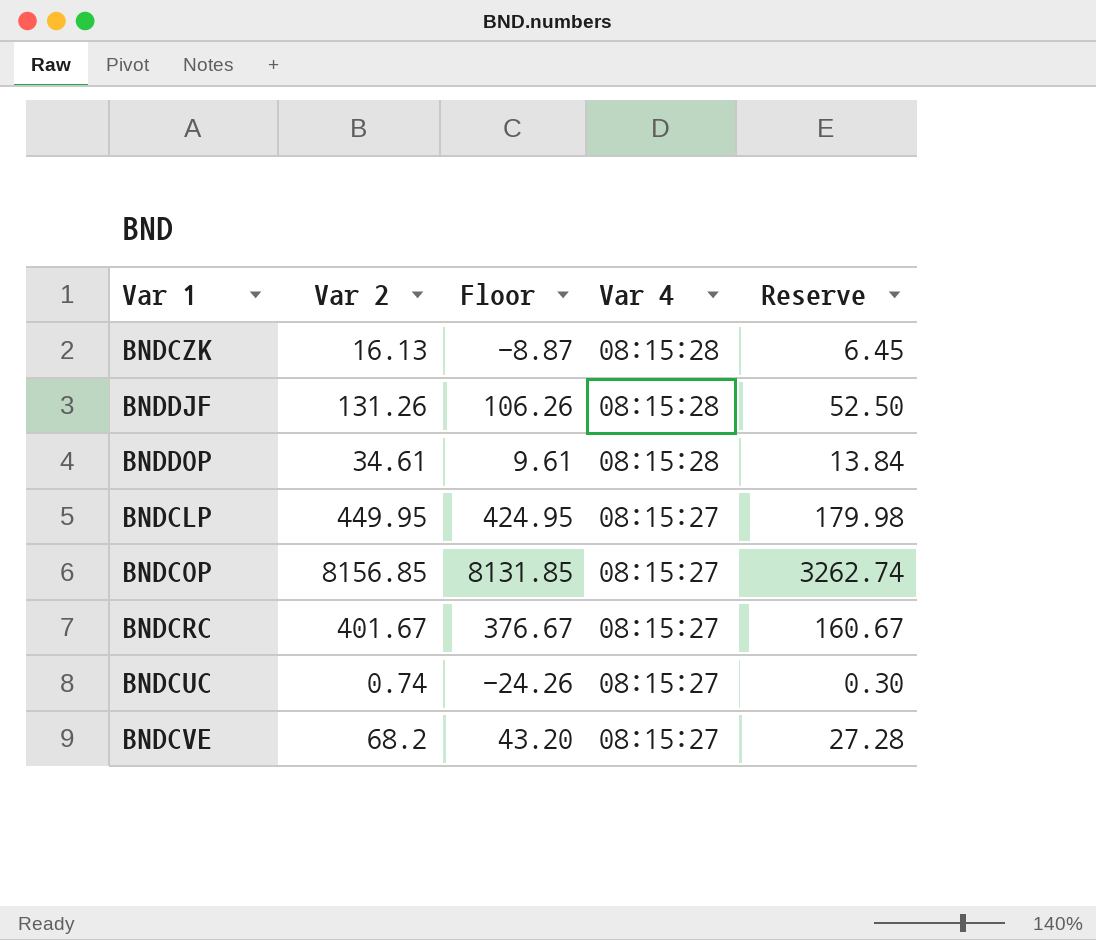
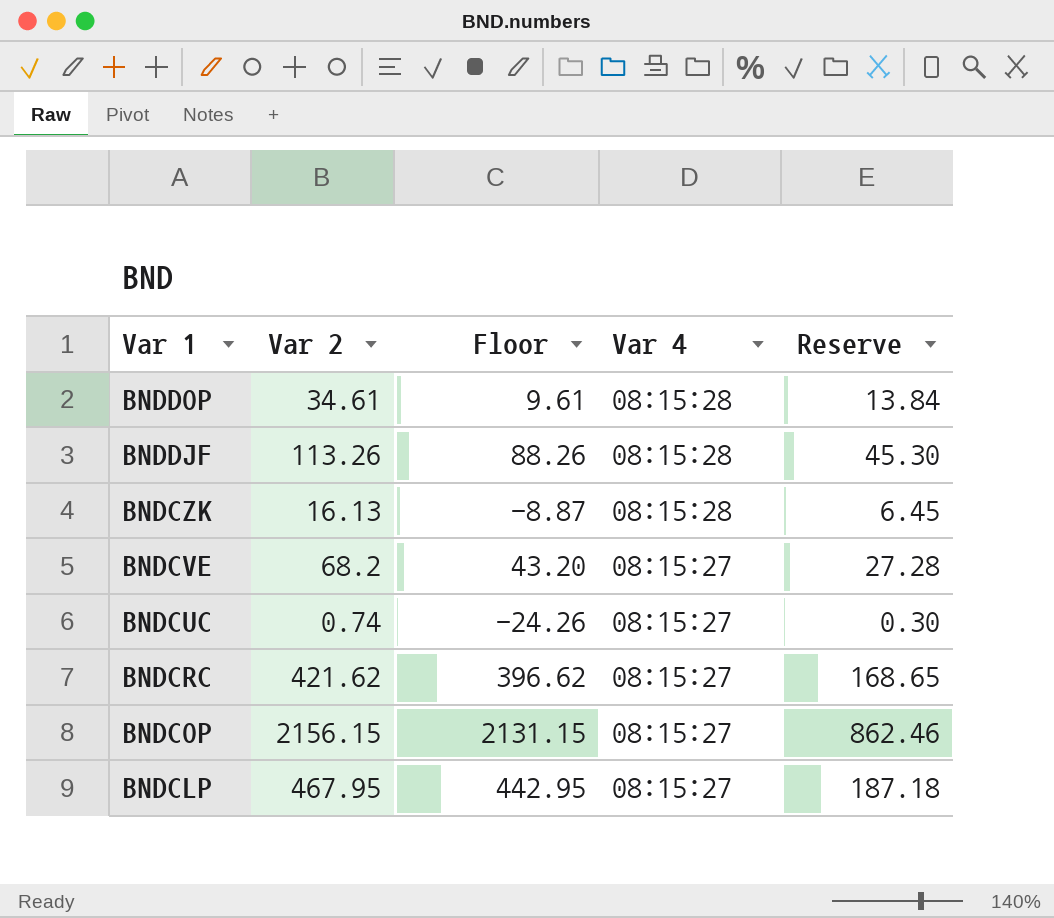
row order: Var 4 descending -> Var 1 descending
BNDDJF | Var 2: 131.26 -> 113.26
BNDDJF | Floor: 106.26 -> 88.26
BNDDJF | Reserve: 52.50 -> 45.30
BNDCRC | Var 2: 401.67 -> 421.62
BNDCRC | Floor: 376.67 -> 396.62
BNDCRC | Reserve: 160.67 -> 168.65
BNDCOP | Var 2: 8156.85 -> 2156.15
BNDCOP | Floor: 8131.85 -> 2131.15
BNDCOP | Reserve: 3262.74 -> 862.46
BNDCLP | Var 2: 449.95 -> 467.95
BNDCLP | Floor: 424.95 -> 442.95
BNDCLP | Reserve: 179.98 -> 187.18

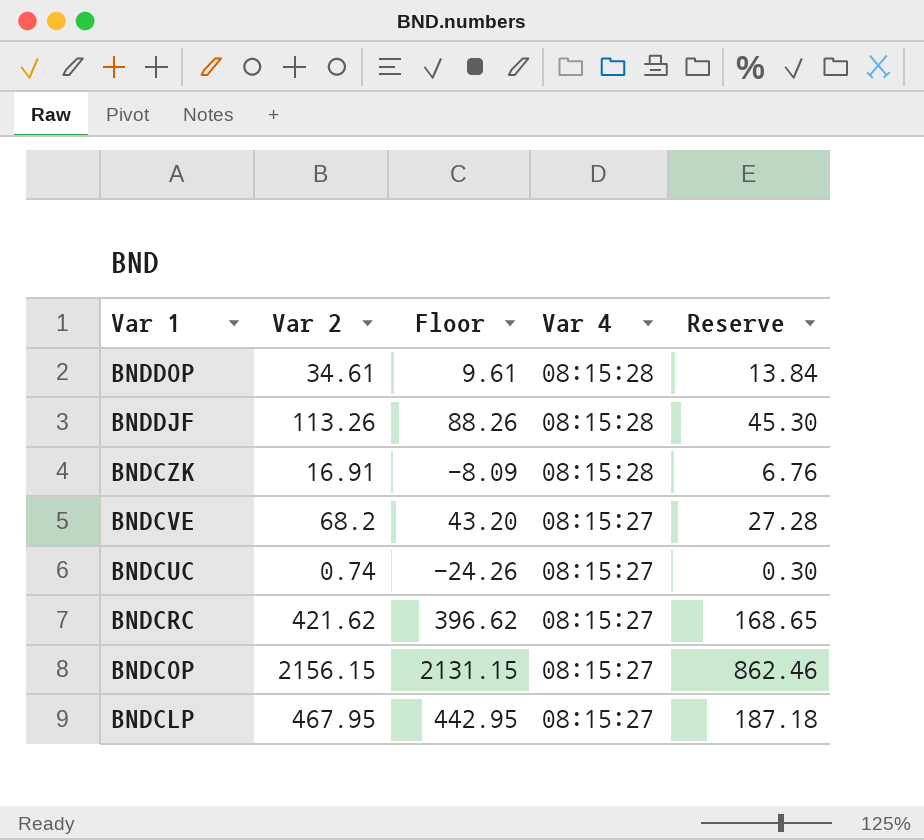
BNDCZK | Var 2: 16.13 -> 16.91
BNDCZK | Floor: -8.87 -> -8.09
BNDCZK | Reserve: 6.45 -> 6.76

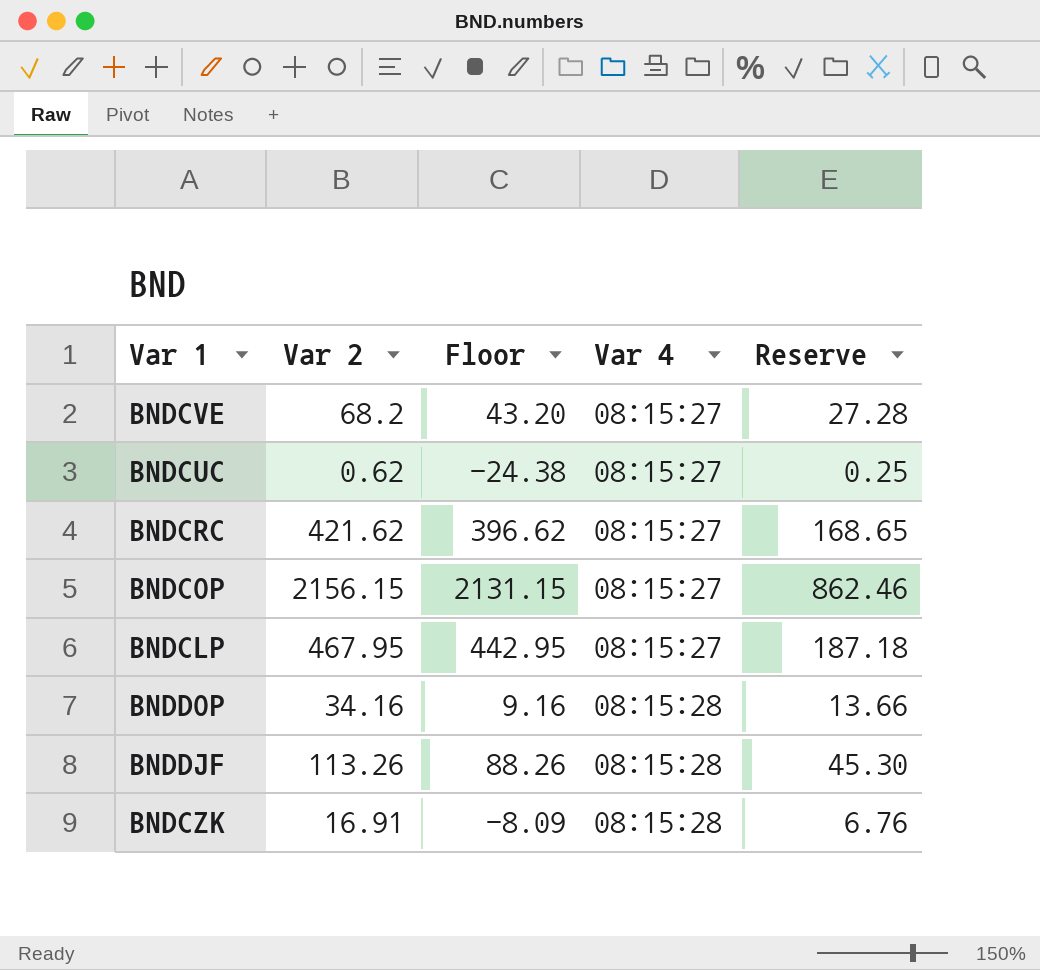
row order: Var 1 descending -> Var 4 ascending
BNDCUC | Var 2: 0.74 -> 0.62
BNDCUC | Floor: -24.26 -> -24.38
BNDCUC | Reserve: 0.30 -> 0.25
BNDDOP | Var 2: 34.61 -> 34.16
BNDDOP | Floor: 9.61 -> 9.16
BNDDOP | Reserve: 13.84 -> 13.66

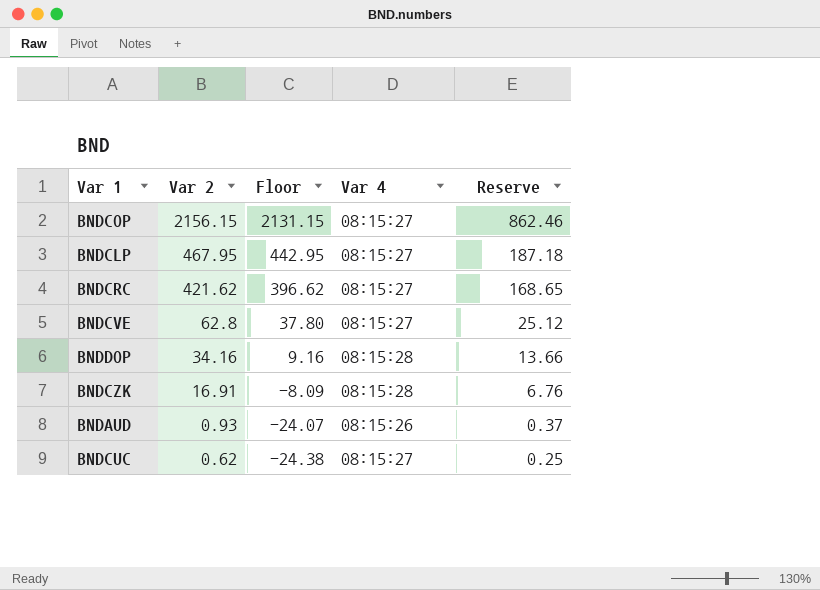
row order: Var 4 ascending -> Var 2 descending
row BNDDJF: 113.26 | 88.26 | 08:15:28 | 45.30 -> none
BNDCVE | Var 2: 68.2 -> 62.8
BNDCVE | Floor: 43.20 -> 37.80
BNDCVE | Reserve: 27.28 -> 25.12
row BNDAUD: none -> 0.93 | -24.07 | 08:15:26 | 0.37

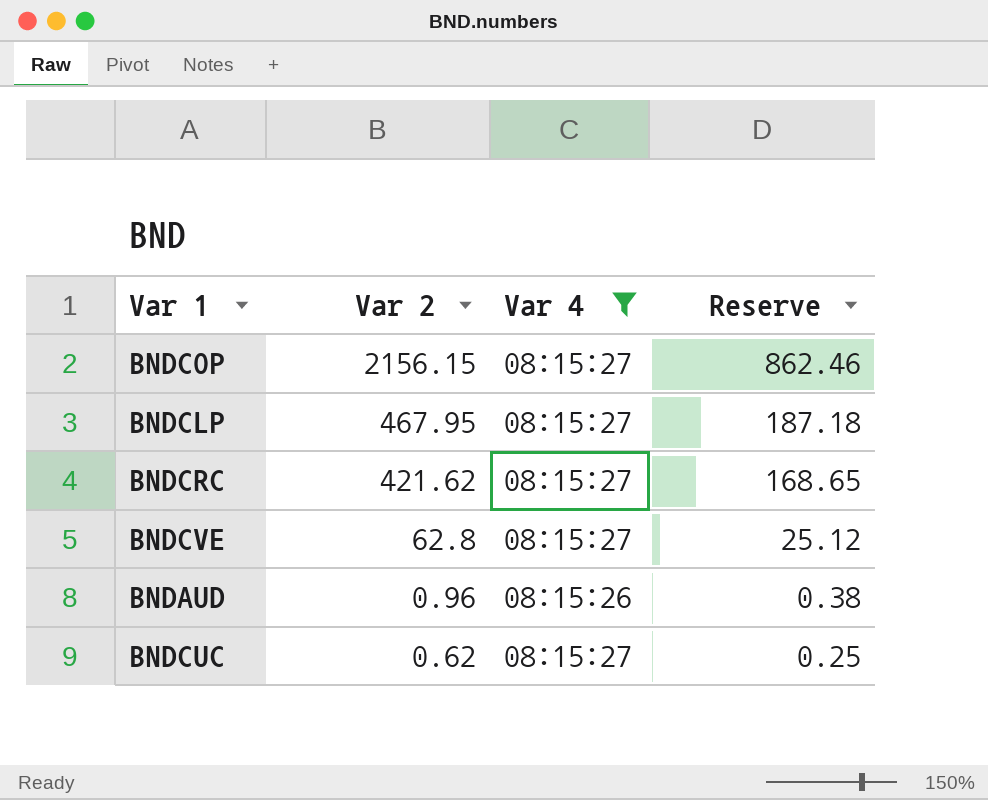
filter: none -> Var 4 != 08:15:28
column Floor | formula: [Var 2] - 25 -> none
BNDAUD | Var 2: 0.93 -> 0.96
BNDAUD | Reserve: 0.37 -> 0.38

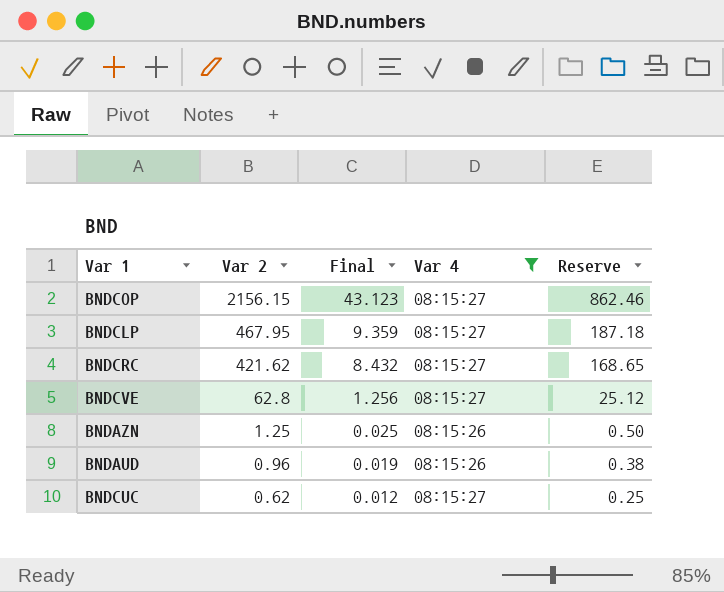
column Final | formula: none -> [Var 2] * 0.02
row BNDAZN: none -> 1.25 | 0.025 | 08:15:26 | 0.50

